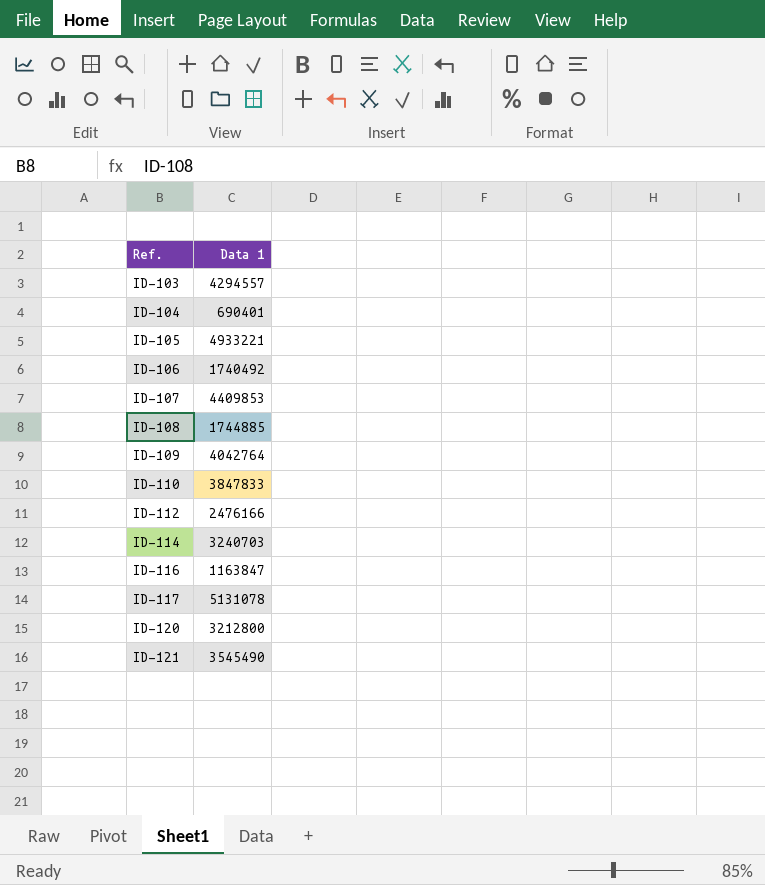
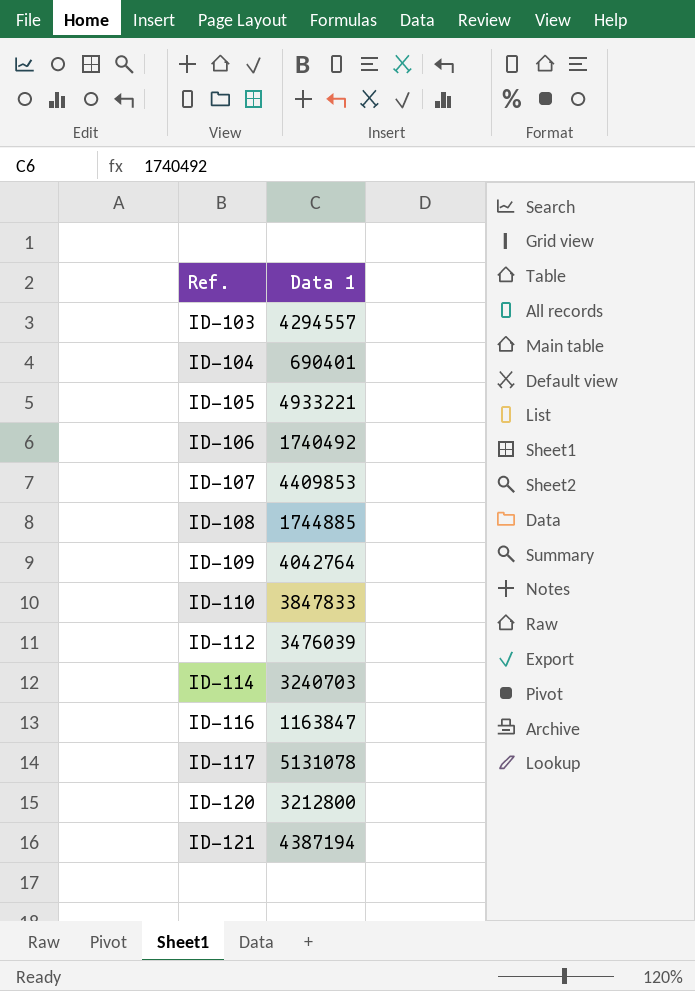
ID-112 | Data 1: 2476166 -> 3476039
ID-121 | Data 1: 3545490 -> 4387194

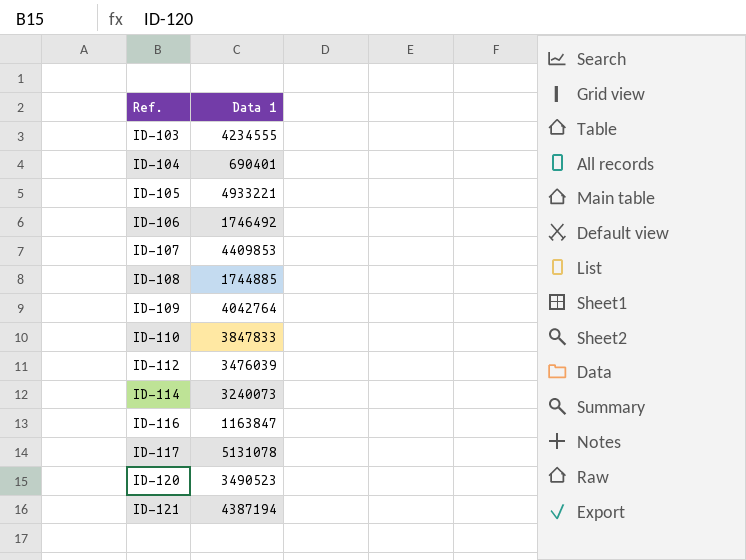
ID-103 | Data 1: 4294557 -> 4234555
ID-106 | Data 1: 1740492 -> 1746492
ID-114 | Data 1: 3240703 -> 3240073
ID-120 | Data 1: 3212800 -> 3490523

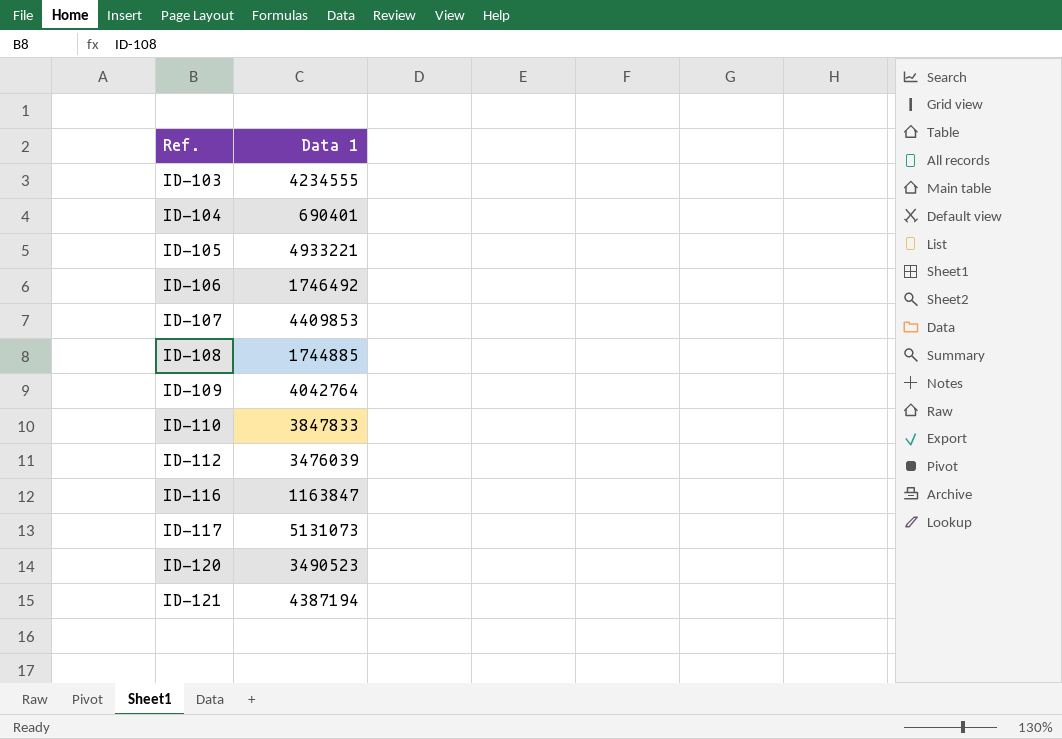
row ID-114: 3240073 -> none
ID-117 | Data 1: 5131078 -> 5131073

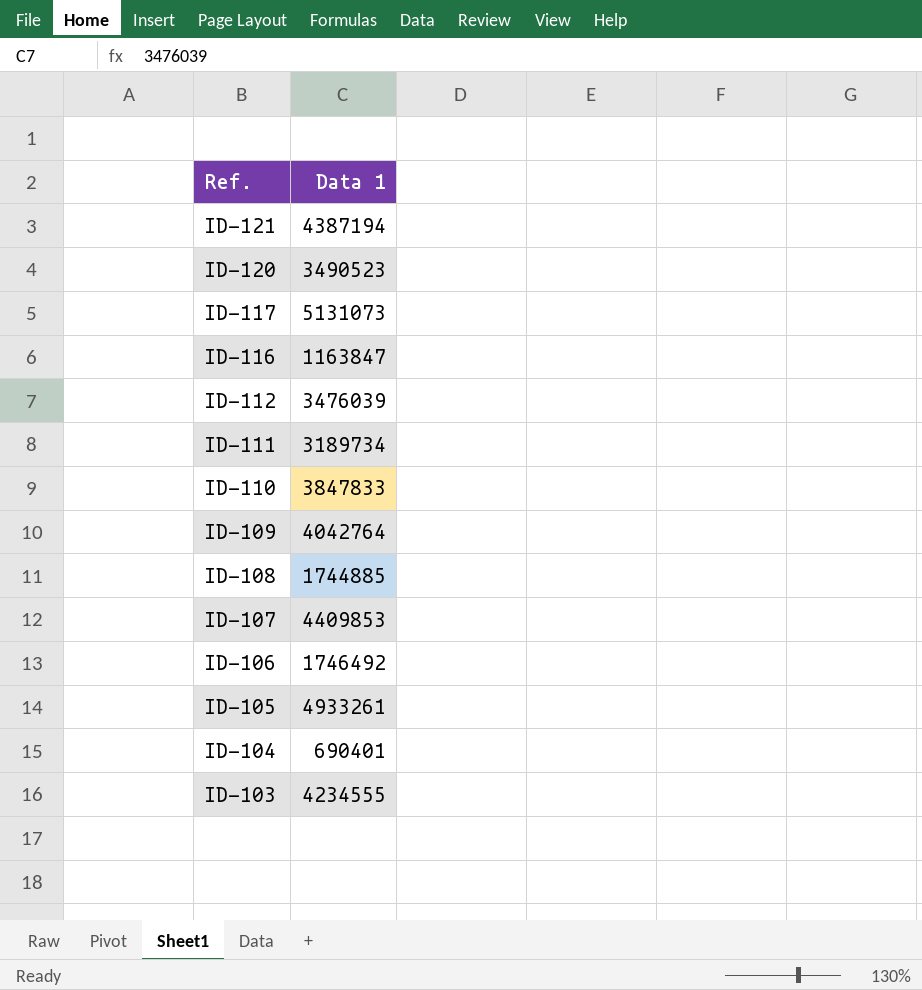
row order: Ref. ascending -> Ref. descending
row ID-111: none -> 3189734
ID-105 | Data 1: 4933221 -> 4933261

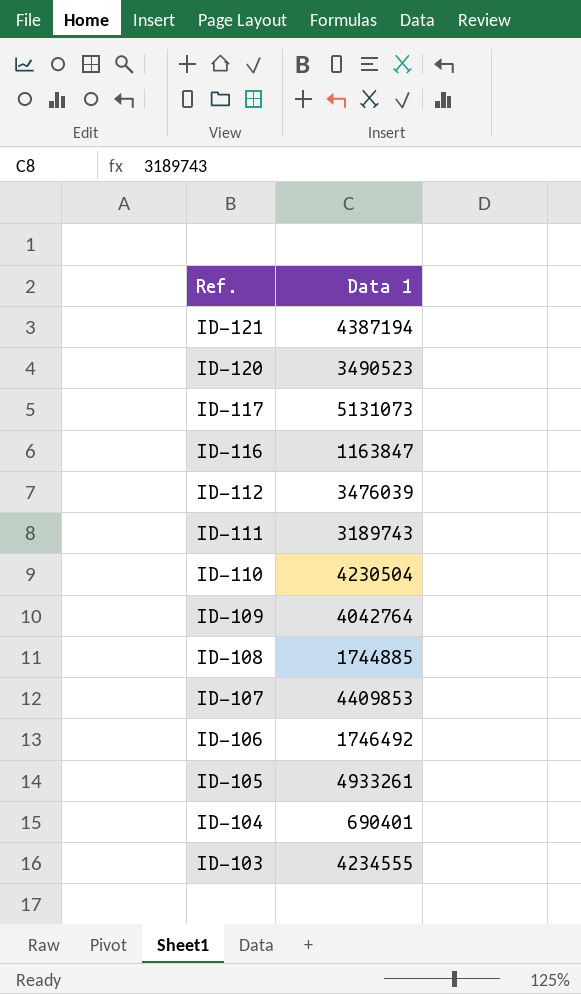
ID-111 | Data 1: 3189734 -> 3189743
ID-110 | Data 1: 3847833 -> 4230504

